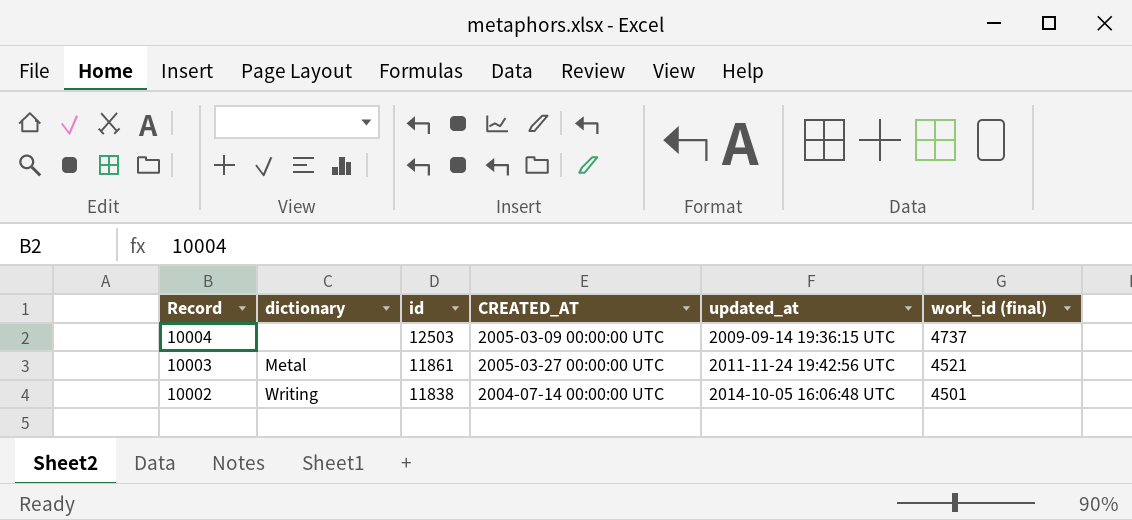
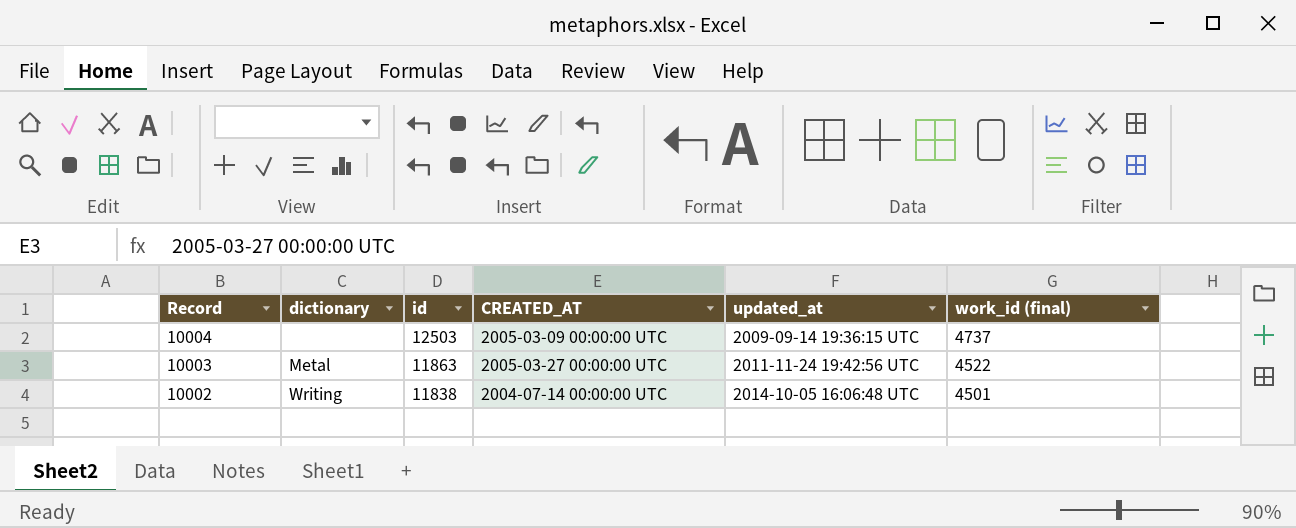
10003 | id: 11861 -> 11863
10003 | work_id (final): 4521 -> 4522

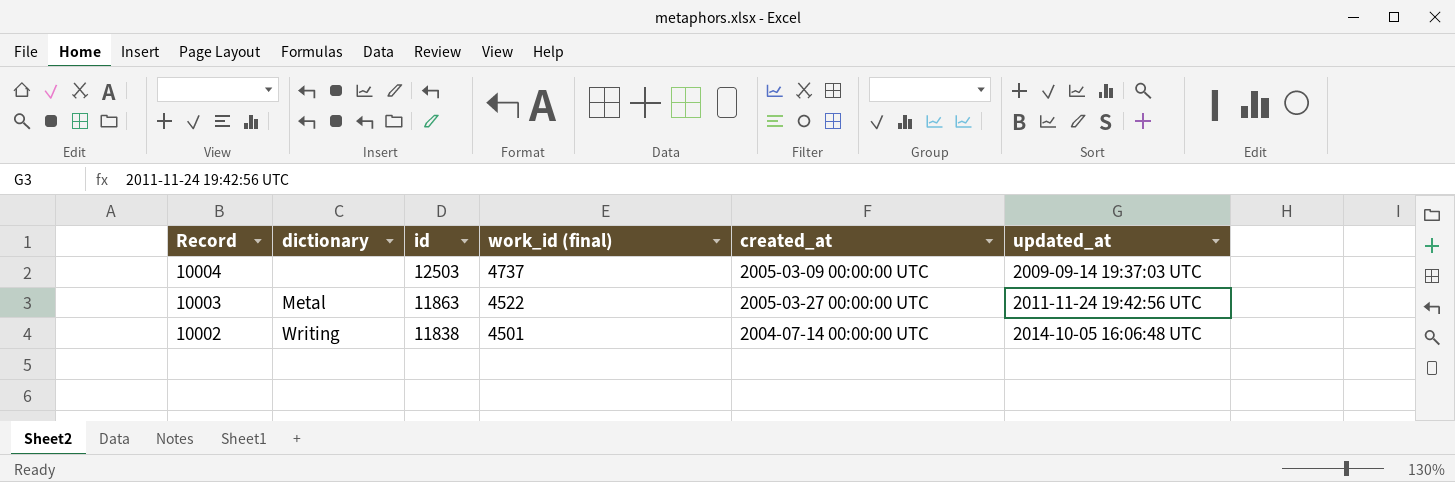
column work_id (final) | position: 6 -> 4
column name: CREATED_AT -> created_at
10004 | updated_at: 2009-09-14 19:36:15 UTC -> 2009-09-14 19:37:03 UTC

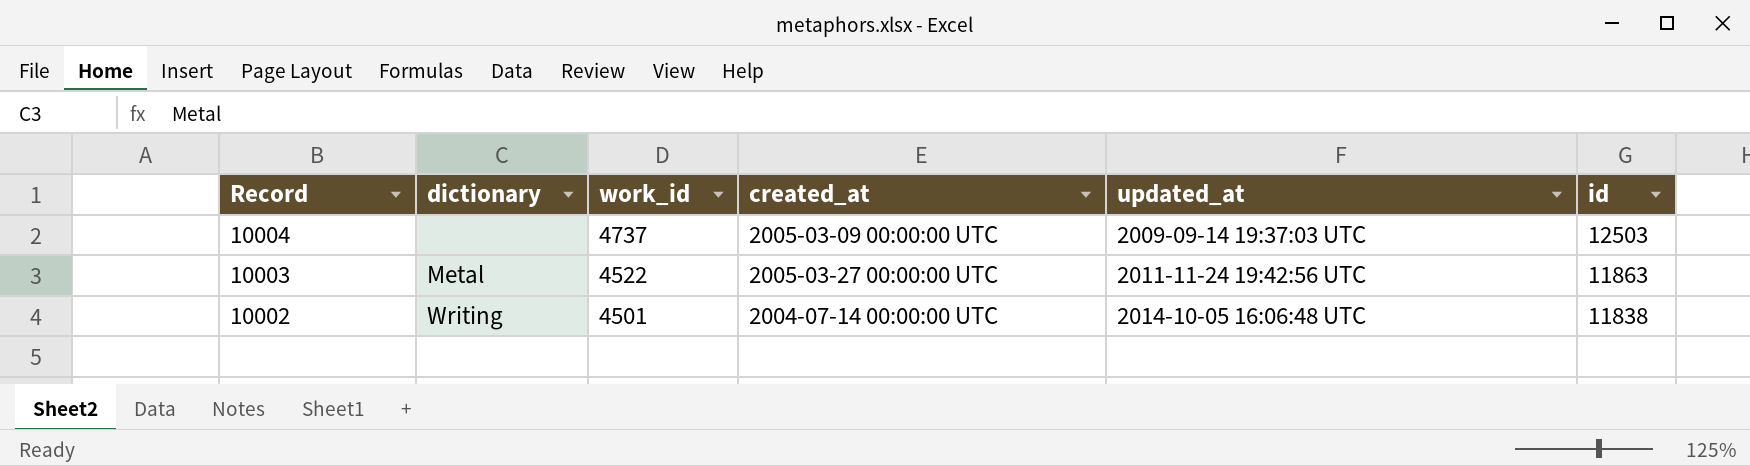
column name: work_id (final) -> work_id
column id | position: 3 -> 6

